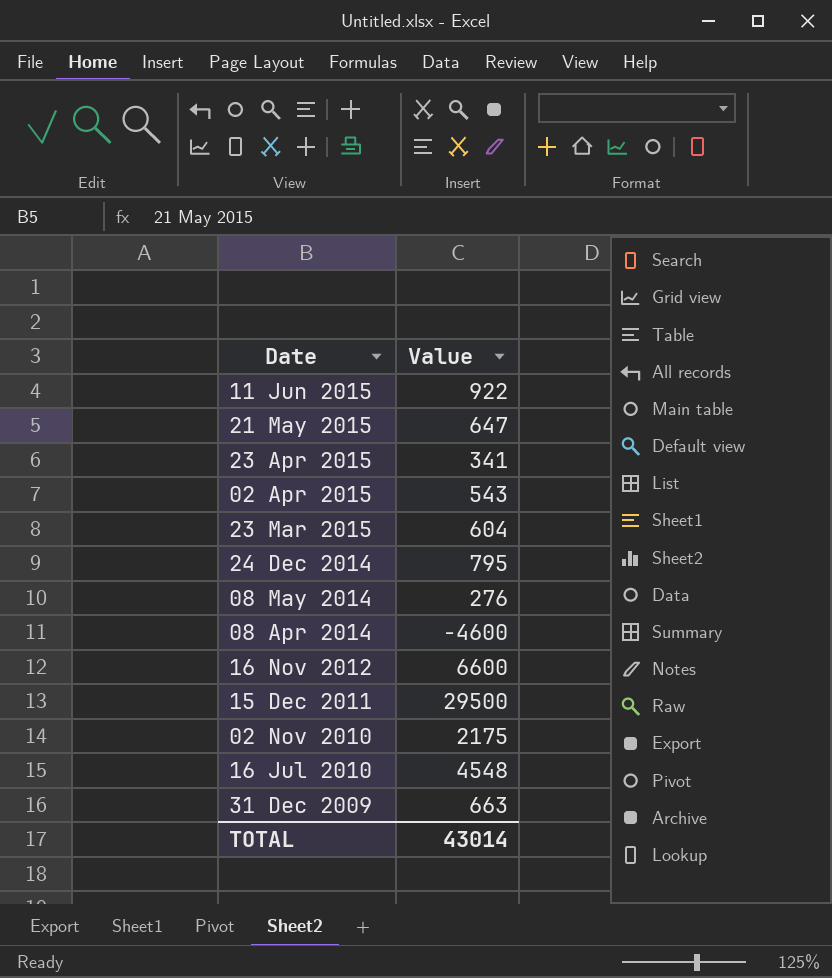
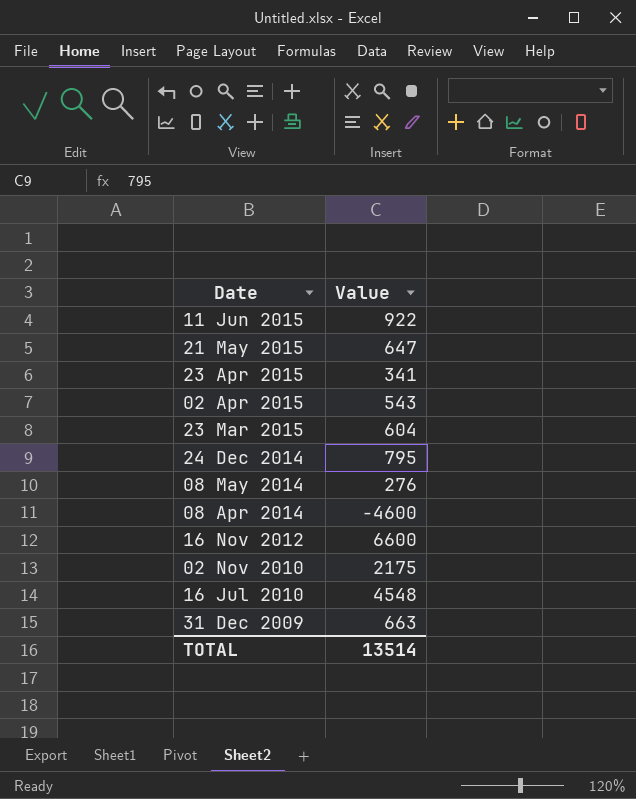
row 15 Dec 2011: 29500 -> none
TOTAL | Value: 43014 -> 13514

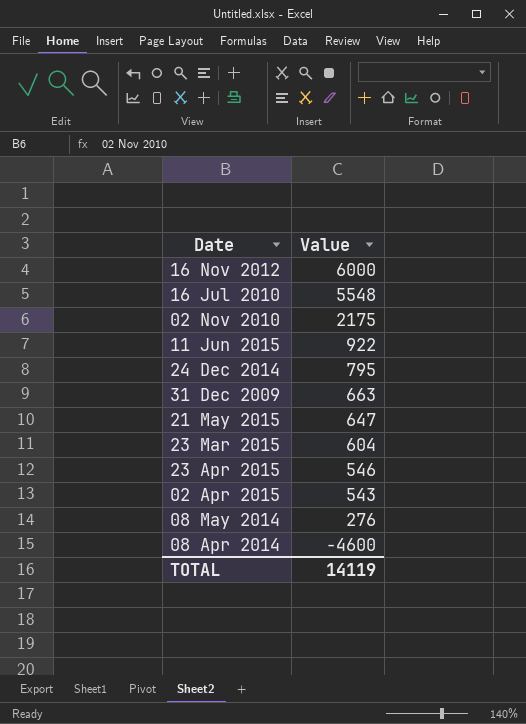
row order: Date descending -> Value descending
16 Nov 2012 | Value: 6600 -> 6000
16 Jul 2010 | Value: 4548 -> 5548
23 Apr 2015 | Value: 341 -> 546
TOTAL | Value: 13514 -> 14119

